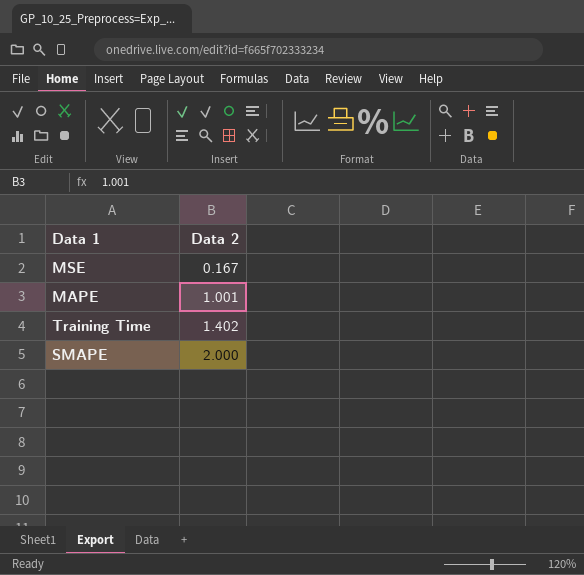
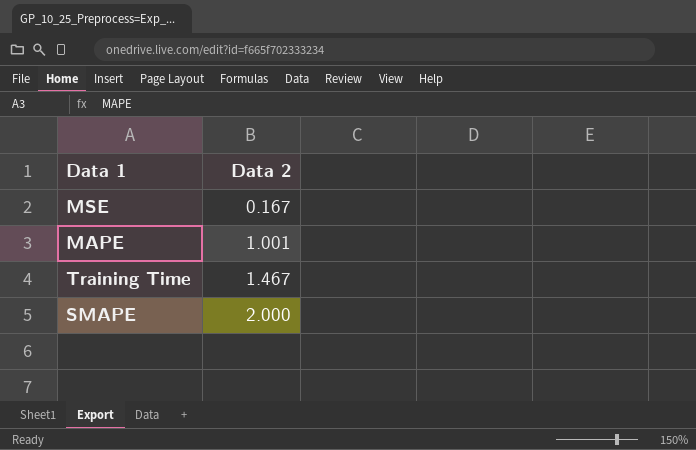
Training Time | Data 2: 1.402 -> 1.467

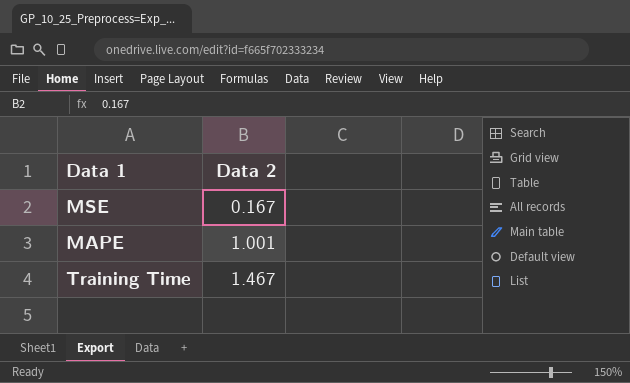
row SMAPE: 2.000 -> none

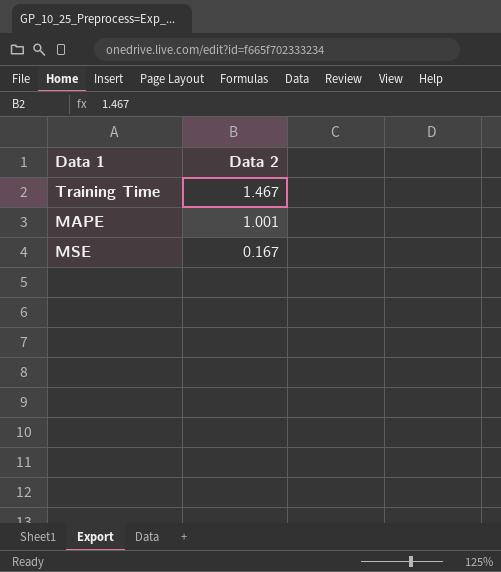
row order: Data 2 ascending -> Data 2 descending

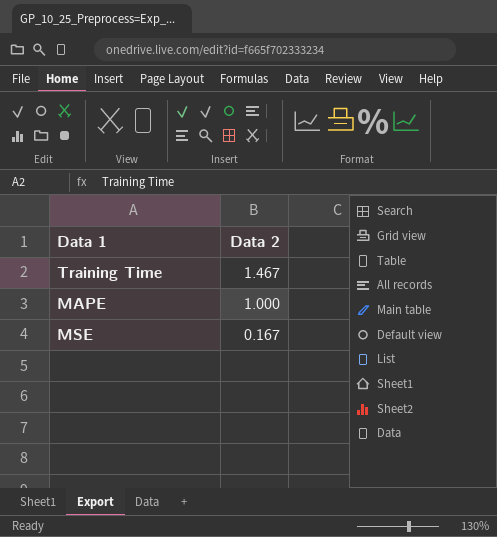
MAPE | Data 2: 1.001 -> 1.000

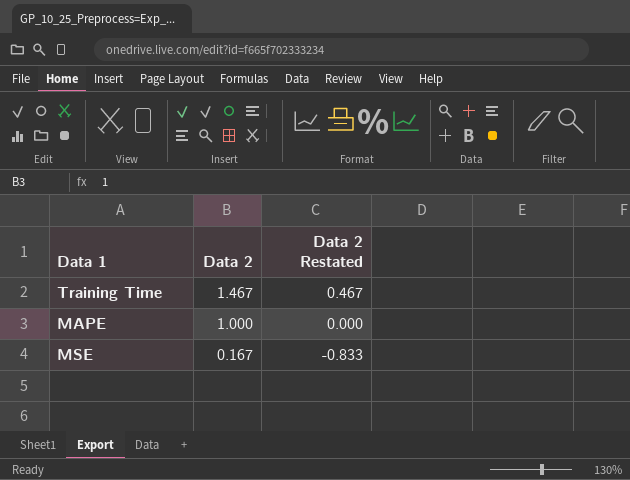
column Data 2 Restated | formula: none -> [Data 2] - 1

